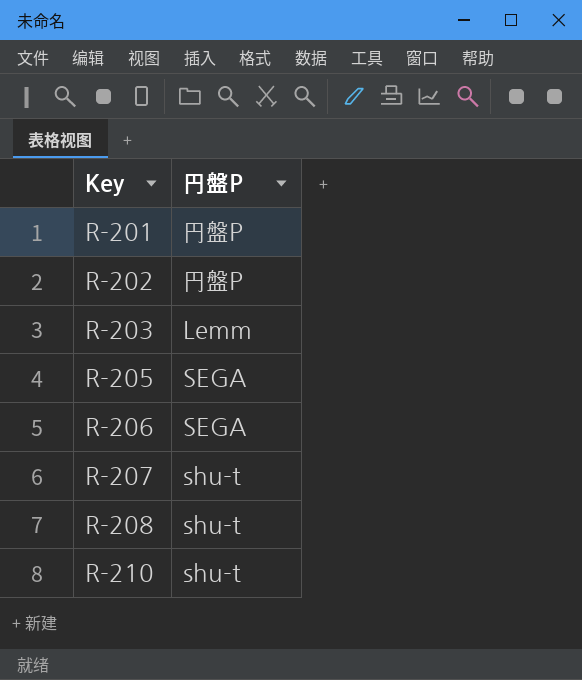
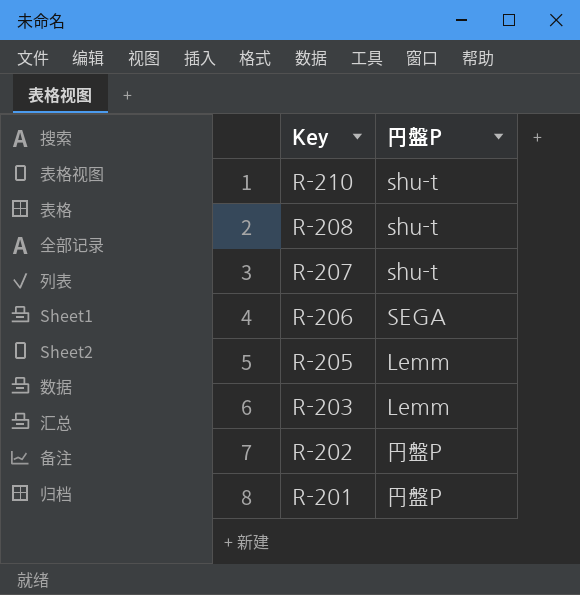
row order: Key ascending -> Key descending
R-205 | 円盤P: SEGA -> Lemm

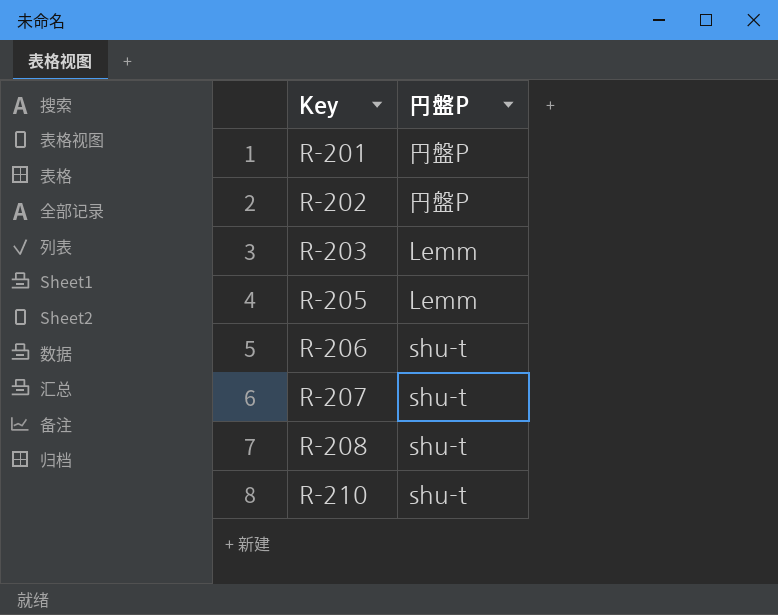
row order: Key descending -> Key ascending
R-206 | 円盤P: SEGA -> shu-t

